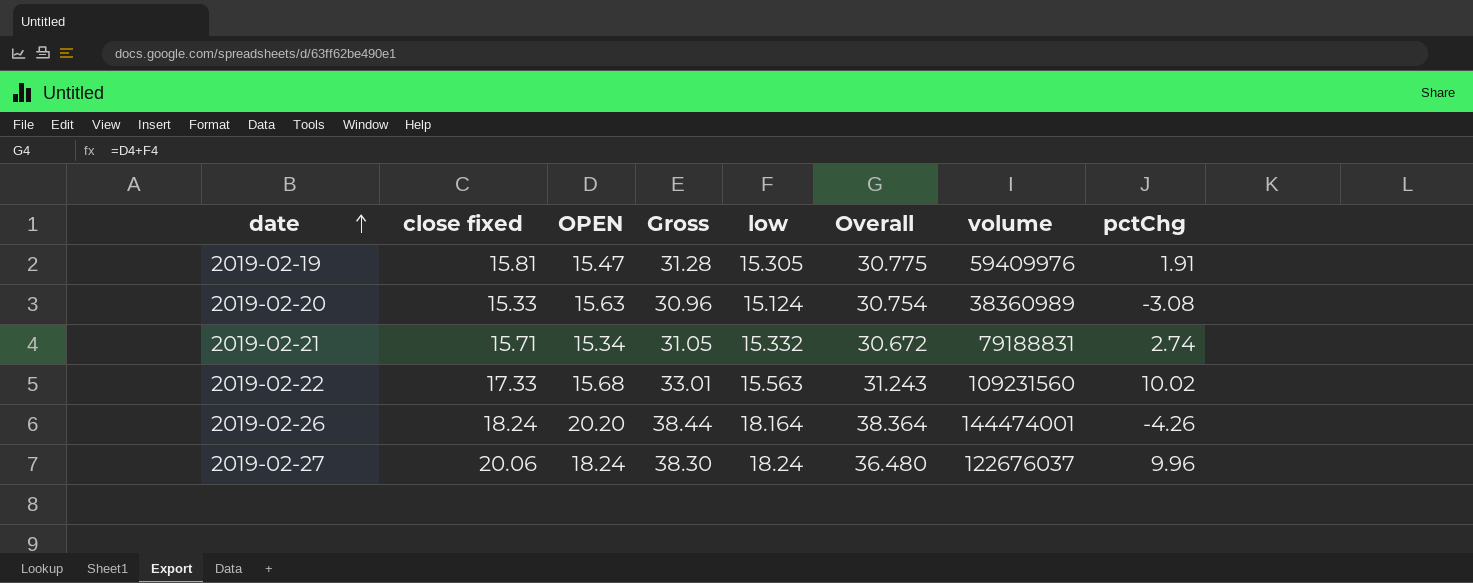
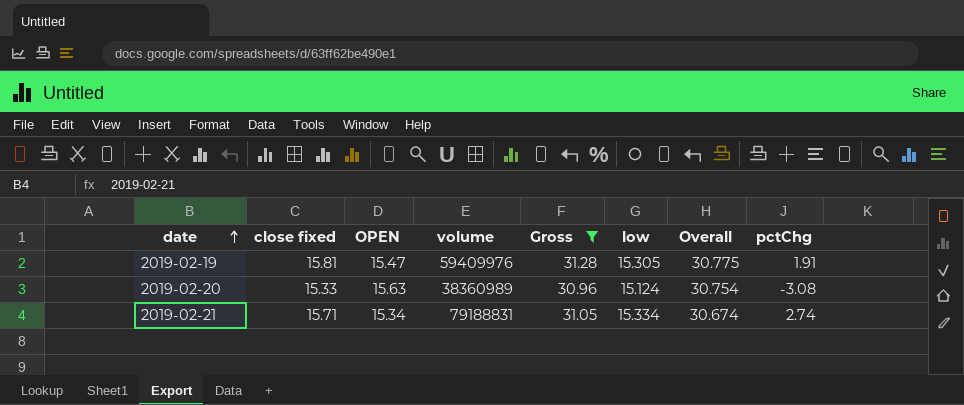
filter: none -> Gross <= 31.28
column volume | position: 7 -> 4
2019-02-21 | low: 15.332 -> 15.334
2019-02-21 | Overall: 30.672 -> 30.674

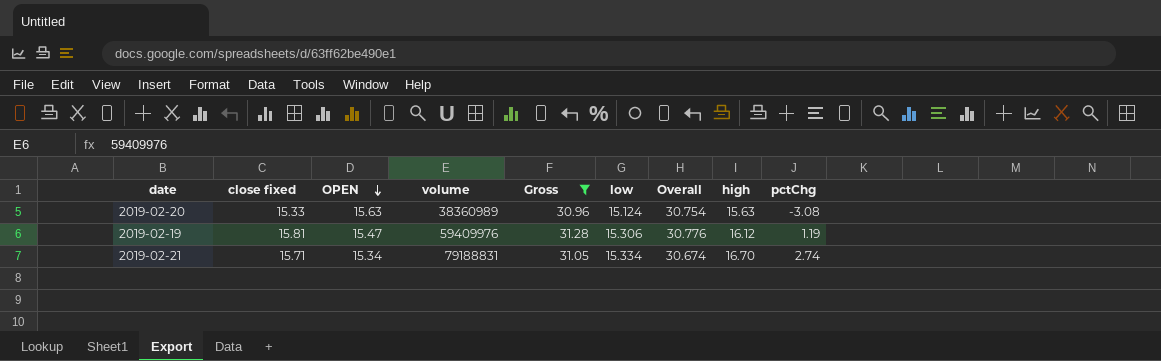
row order: date ascending -> OPEN descending
column high | position: none -> 8
2019-02-19 | low: 15.305 -> 15.306
2019-02-19 | Overall: 30.775 -> 30.776
2019-02-19 | pctChg: 1.91 -> 1.19

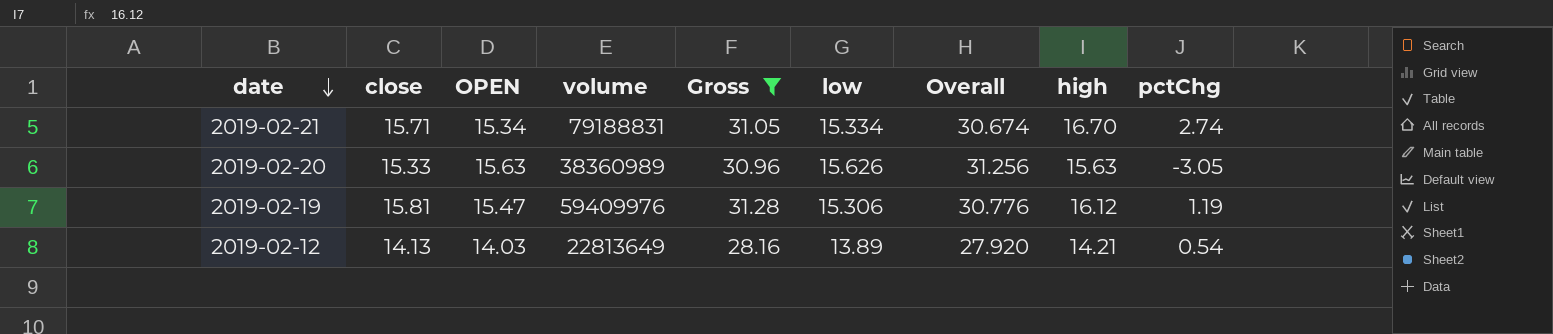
row order: OPEN descending -> date descending
column name: close fixed -> close
2019-02-20 | low: 15.124 -> 15.626
2019-02-20 | Overall: 30.754 -> 31.256
2019-02-20 | pctChg: -3.08 -> -3.05
row 2019-02-12: none -> 14.13 | 14.03 | 22813649 | 28.16 | 13.89 | 27.920 | 14.21 | 0.54

